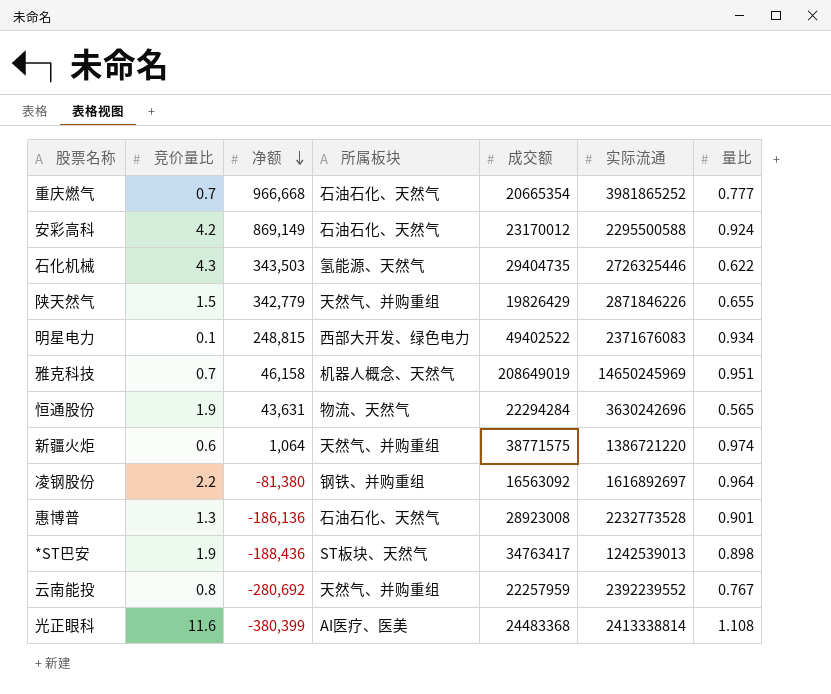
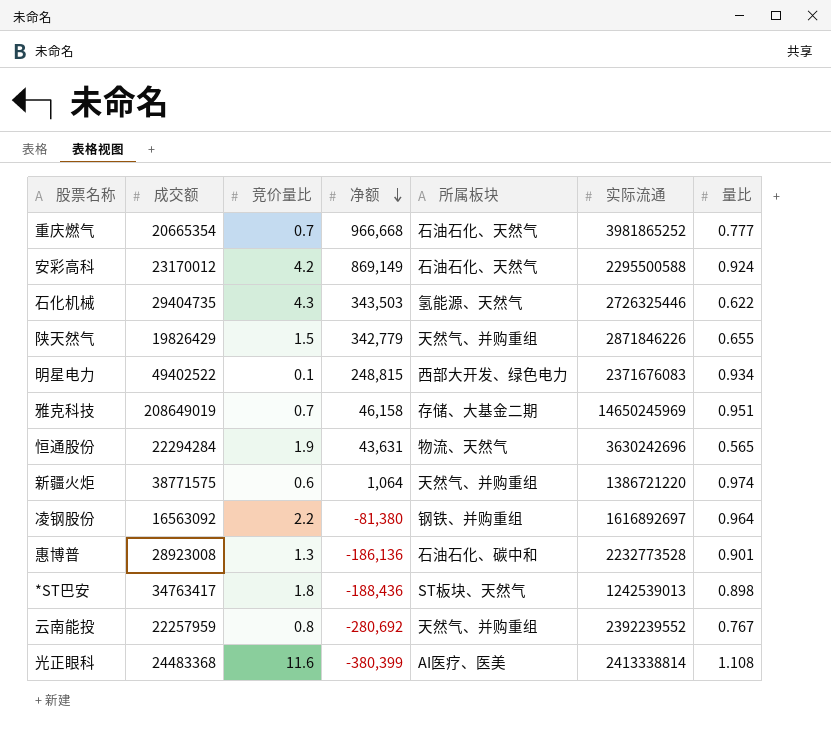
column 成交额 | position: 5 -> 2
雅克科技 | 所属板块: 机器人概念、天然气 -> 存储、大基金二期
惠博普 | 所属板块: 石油石化、天然气 -> 石油石化、碳中和
*ST巴安 | 竞价量比: 1.9 -> 1.8

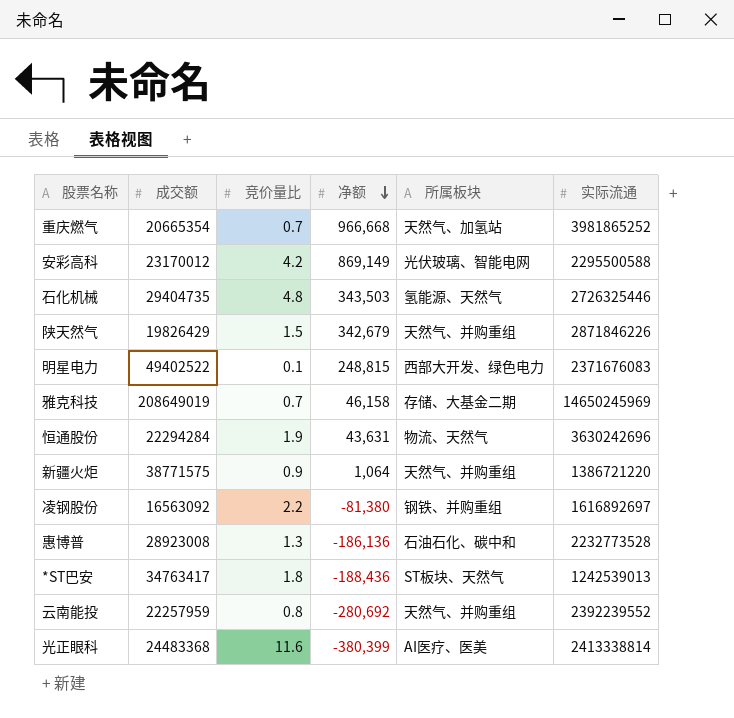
column 量比 | position: 7 -> none
重庆燃气 | 所属板块: 石油石化、天然气 -> 天然气、加氢站
安彩高科 | 所属板块: 石油石化、天然气 -> 光伏玻璃、智能电网
石化机械 | 竞价量比: 4.3 -> 4.8
陕天然气 | 净额: 342,779 -> 342,679
新疆火炬 | 竞价量比: 0.6 -> 0.9

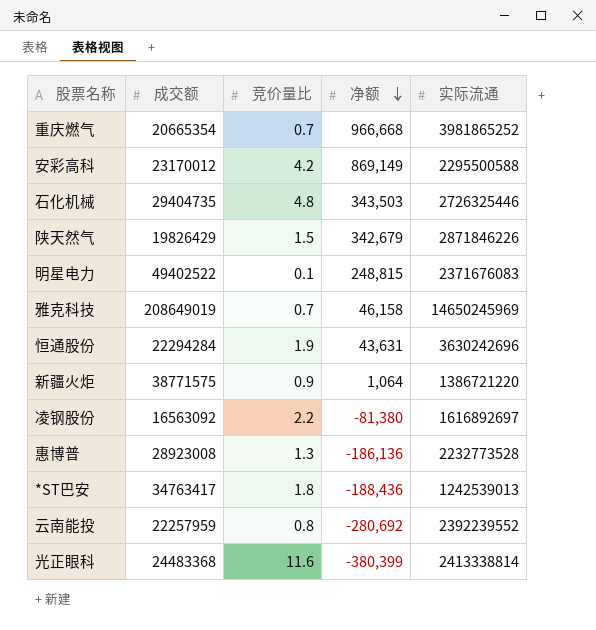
column 所属板块 | position: 5 -> none

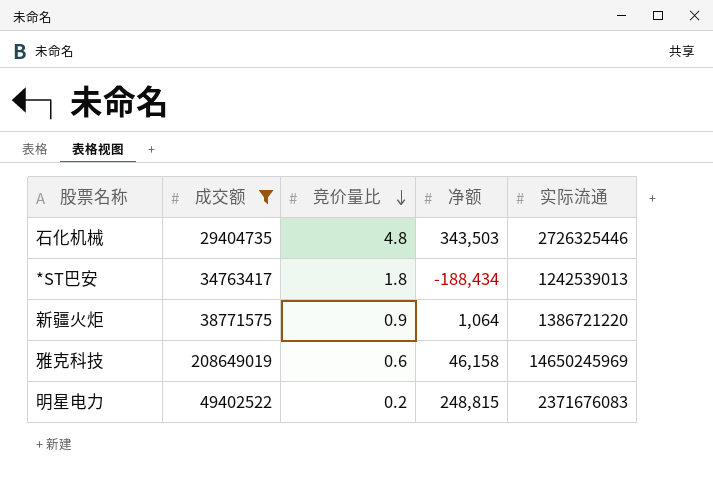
filter: none -> 成交额 >= 29404735
row order: 净额 descending -> 竞价量比 descending
*ST巴安 | 净额: -188,436 -> -188,434
雅克科技 | 竞价量比: 0.7 -> 0.6
明星电力 | 竞价量比: 0.1 -> 0.2

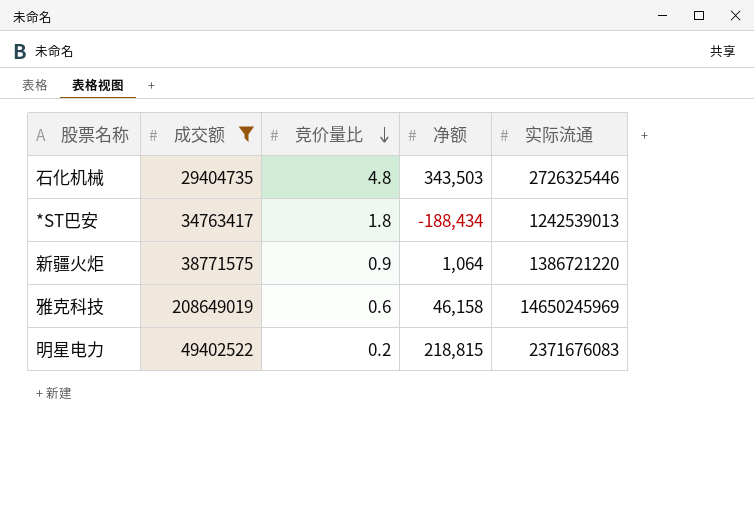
明星电力 | 净额: 248,815 -> 218,815

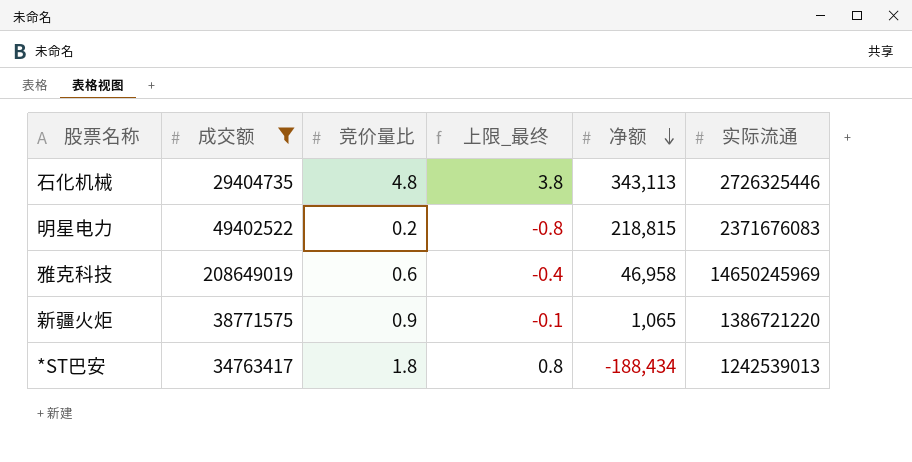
row order: 竞价量比 descending -> 净额 descending
column 上限_最终 | formula: none -> [竞价量比] - 1
石化机械 | 净额: 343,503 -> 343,113
雅克科技 | 净额: 46,158 -> 46,958
新疆火炬 | 净额: 1,064 -> 1,065

